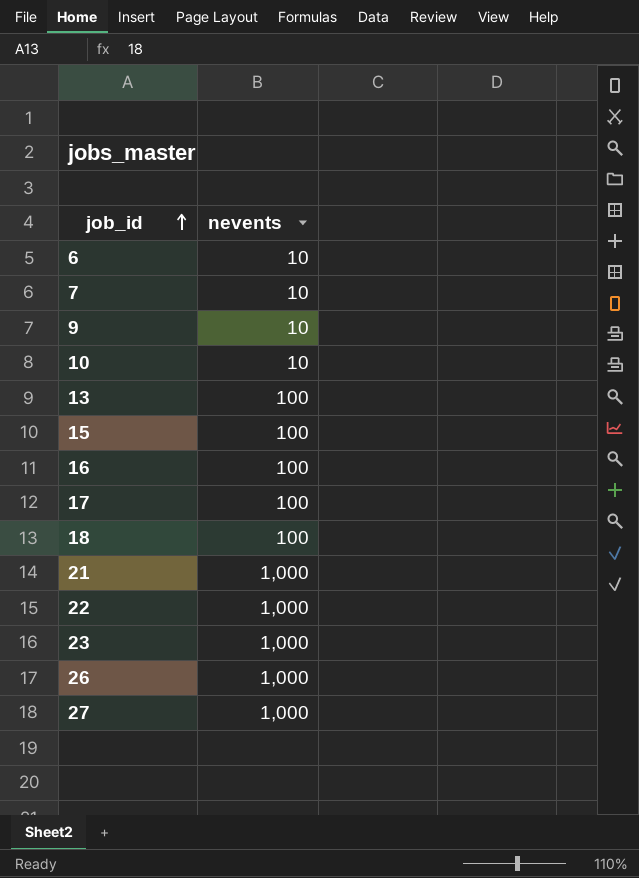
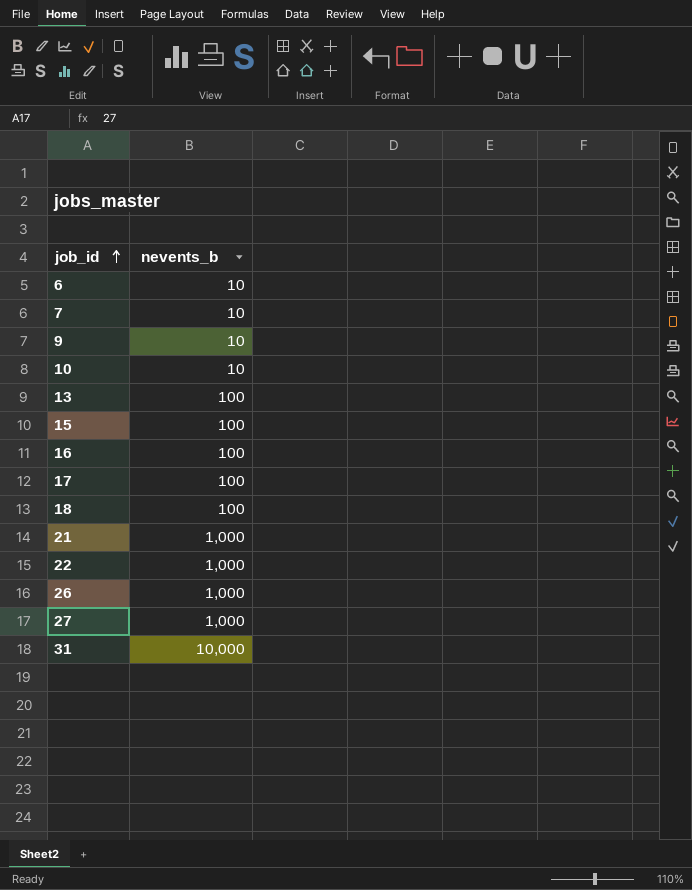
column name: nevents -> nevents_b
row 23: 1,000 -> none
row 31: none -> 10,000

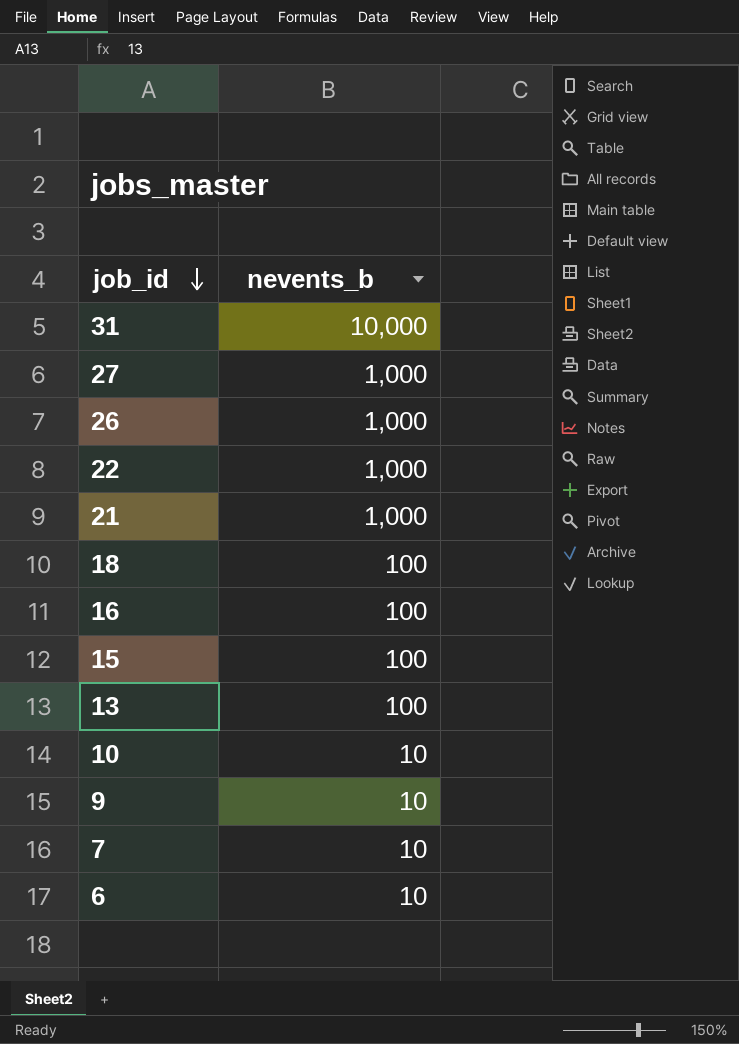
row order: job_id ascending -> job_id descending
row 17: 100 -> none

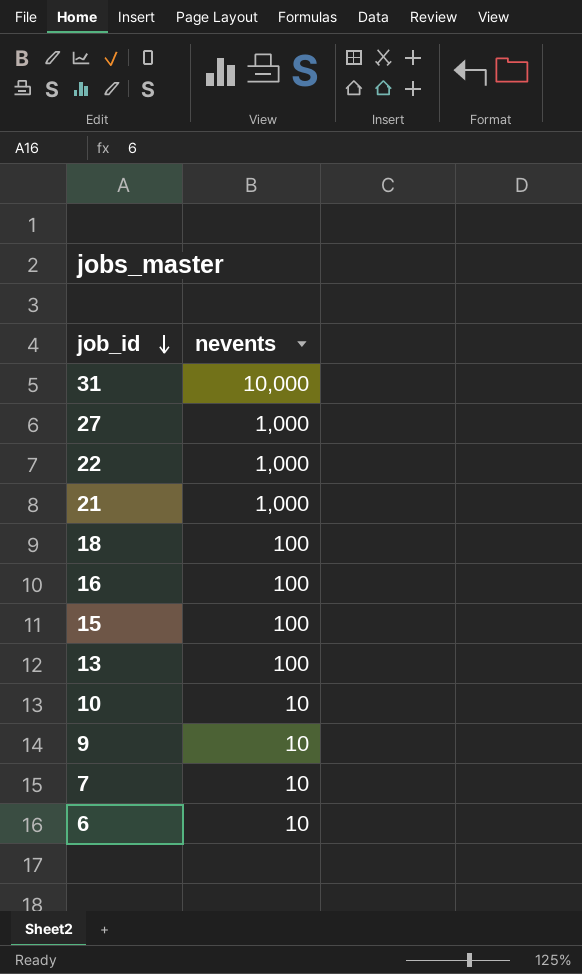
column name: nevents_b -> nevents
row 26: 1,000 -> none

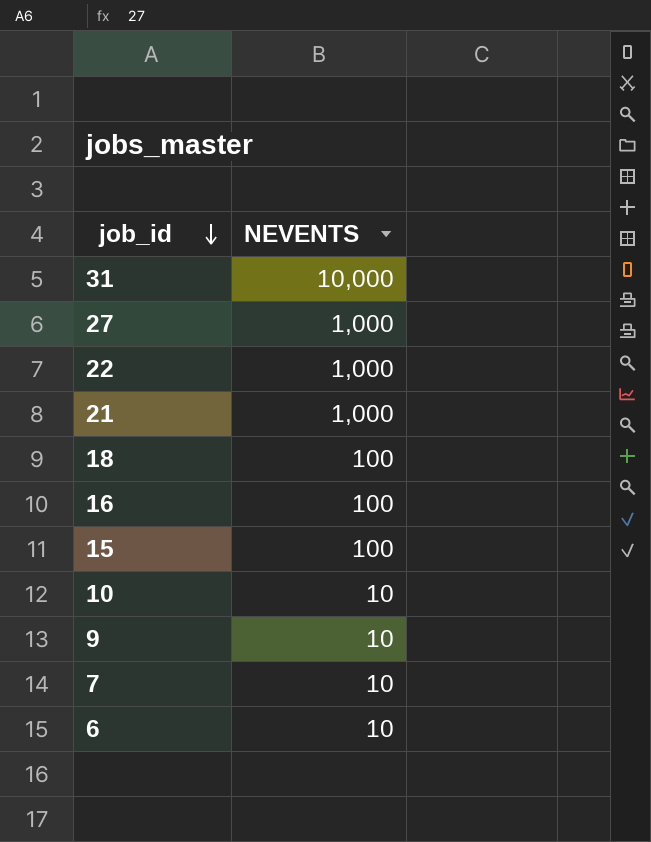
column name: nevents -> NEVENTS
row 13: 100 -> none

